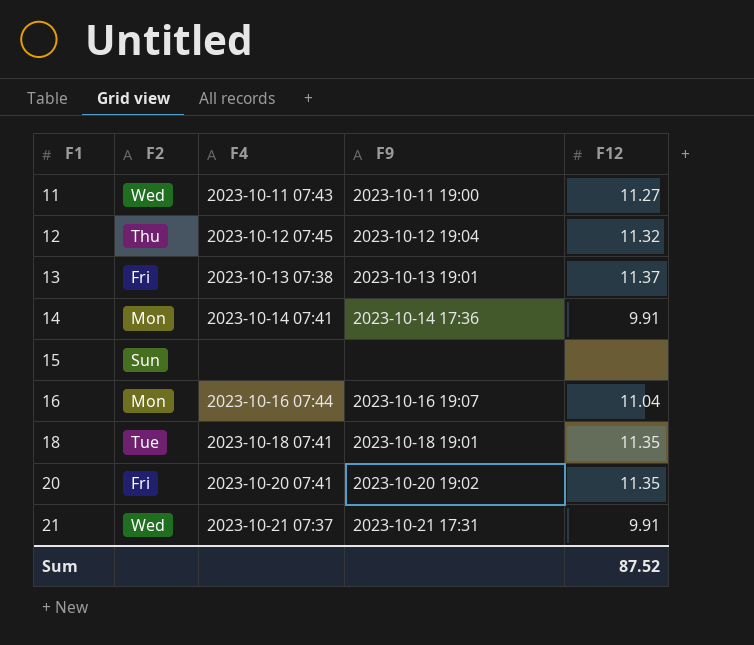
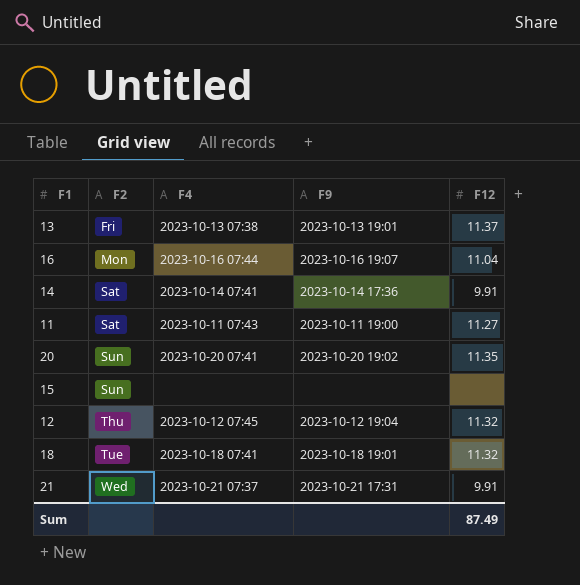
row order: F1 ascending -> F2 ascending
14 | F2: Mon -> Sat
11 | F2: Wed -> Sat
20 | F2: Fri -> Sun
18 | F12: 11.35 -> 11.32
Sum | F12: 87.52 -> 87.49

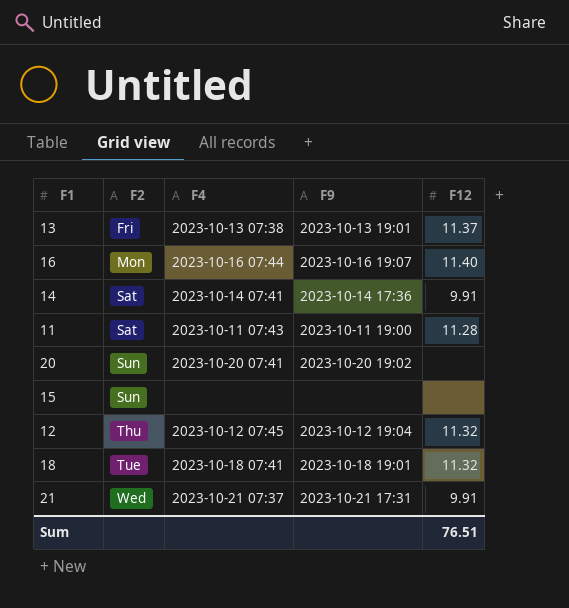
16 | F12: 11.04 -> 11.40
11 | F12: 11.27 -> 11.28
20 | F12: 11.35 -> none
Sum | F12: 87.49 -> 76.51

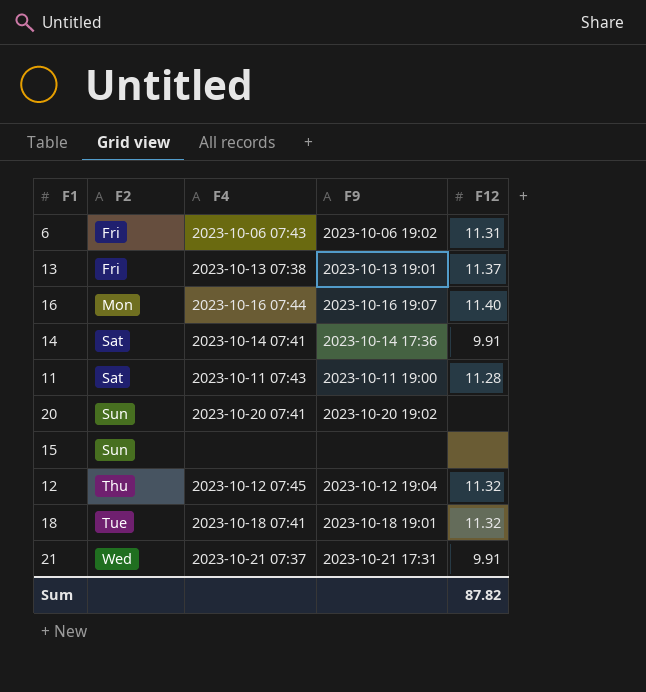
row 6: none -> Fri | 2023-10-06 07:43 | 2023-10-06 19:02 | 11.31
Sum | F12: 76.51 -> 87.82

